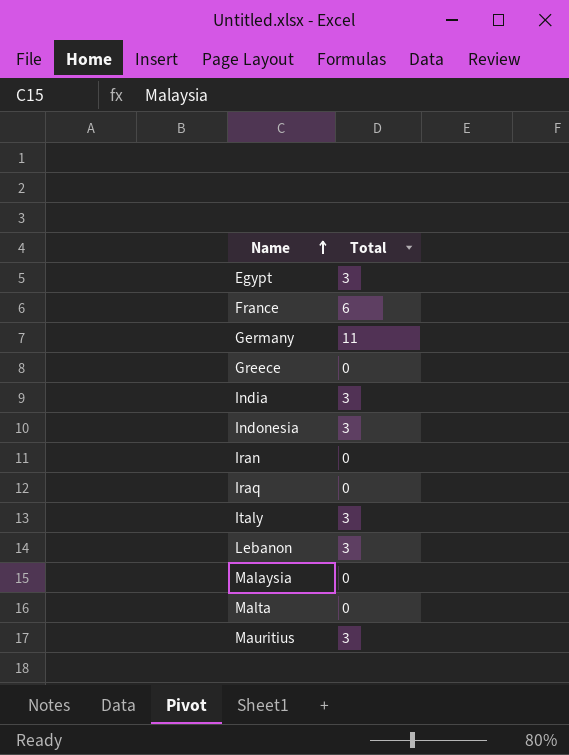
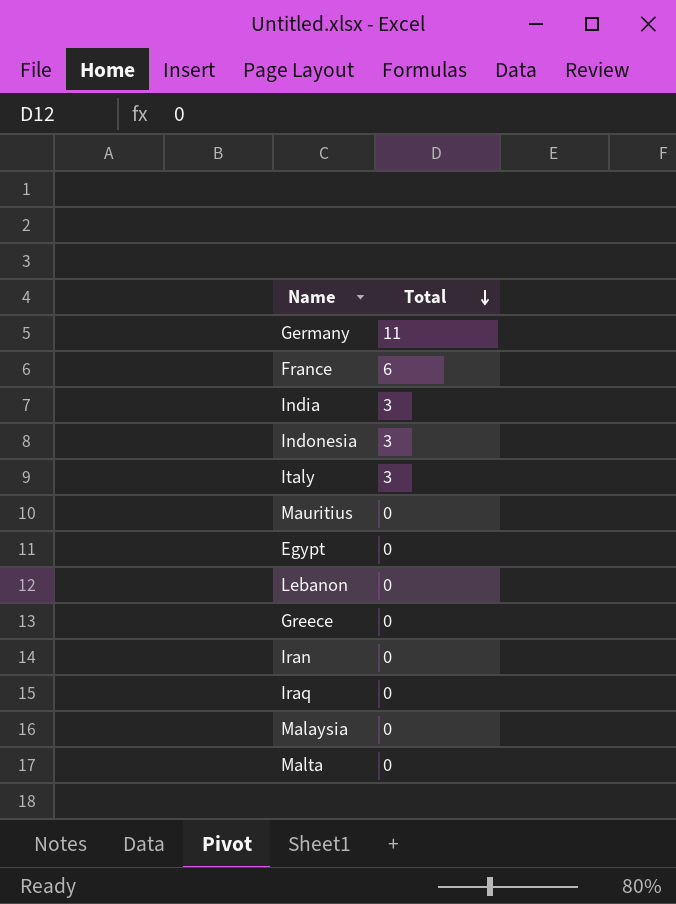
row order: Name ascending -> Total descending
Mauritius | Total: 3 -> 0
Egypt | Total: 3 -> 0
Lebanon | Total: 3 -> 0

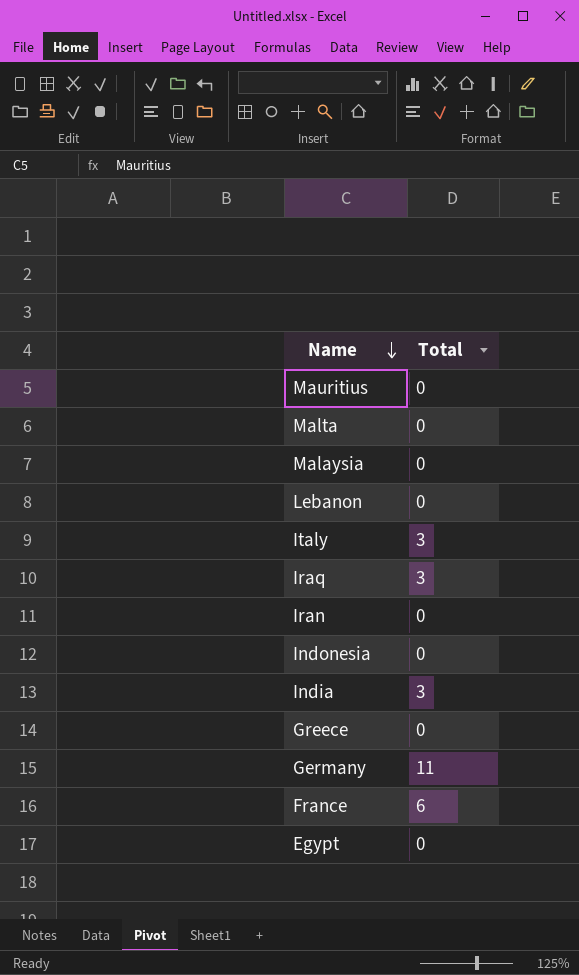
row order: Total descending -> Name descending
Iraq | Total: 0 -> 3
Indonesia | Total: 3 -> 0

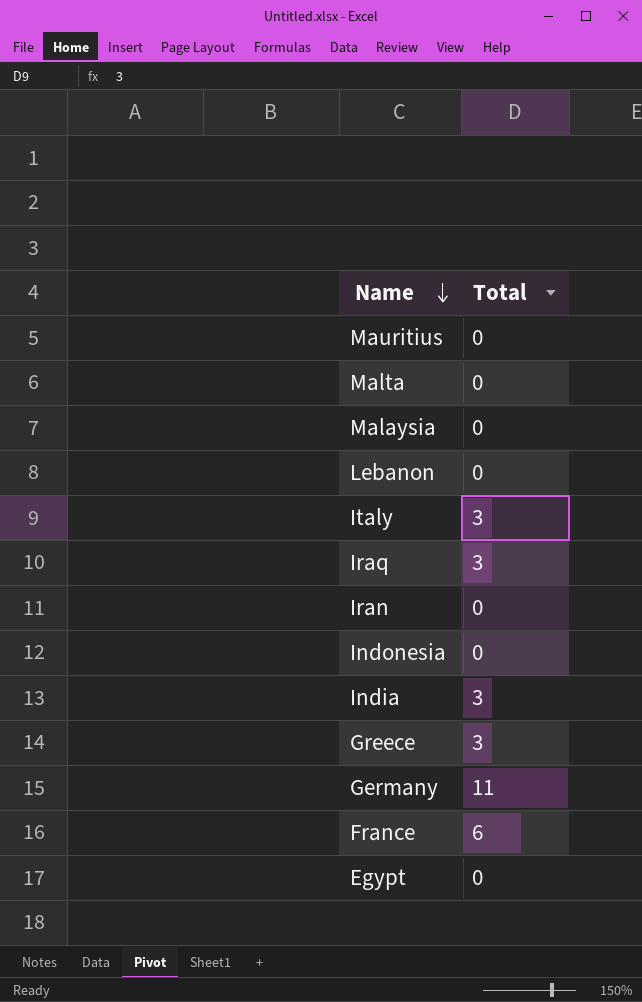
Greece | Total: 0 -> 3

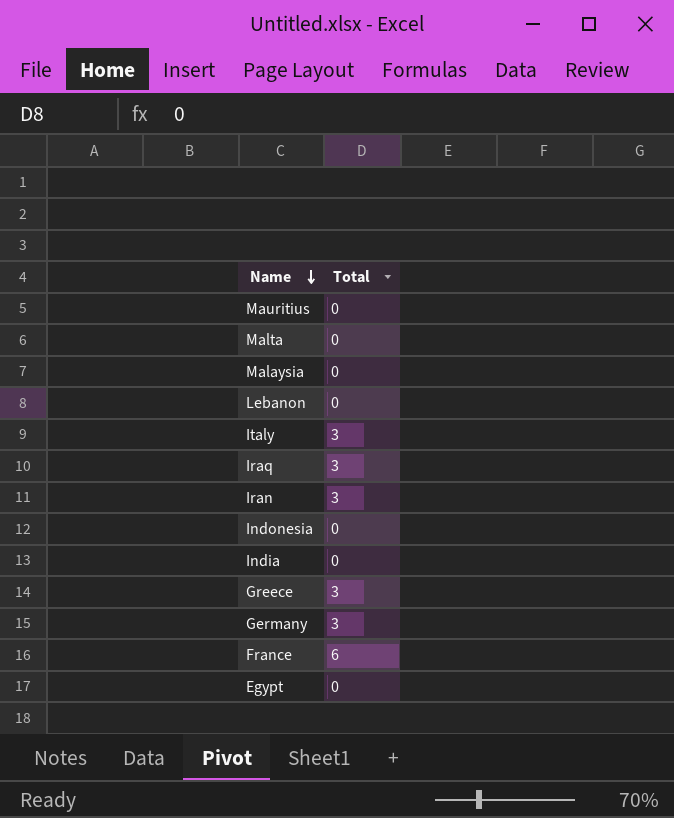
Iran | Total: 0 -> 3
India | Total: 3 -> 0
Germany | Total: 11 -> 3

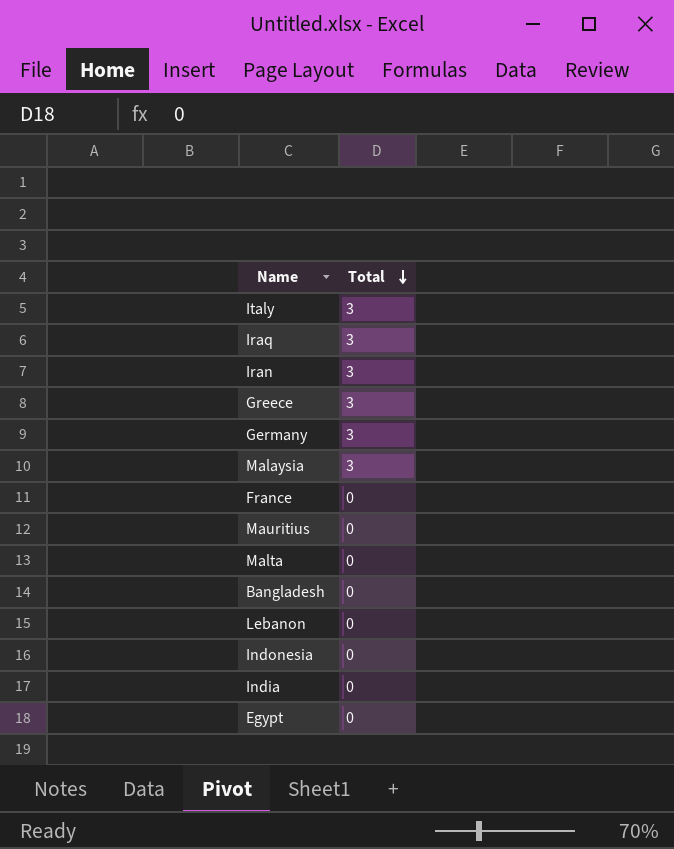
row order: Name descending -> Total descending
Malaysia | Total: 0 -> 3
France | Total: 6 -> 0
row Bangladesh: none -> 0

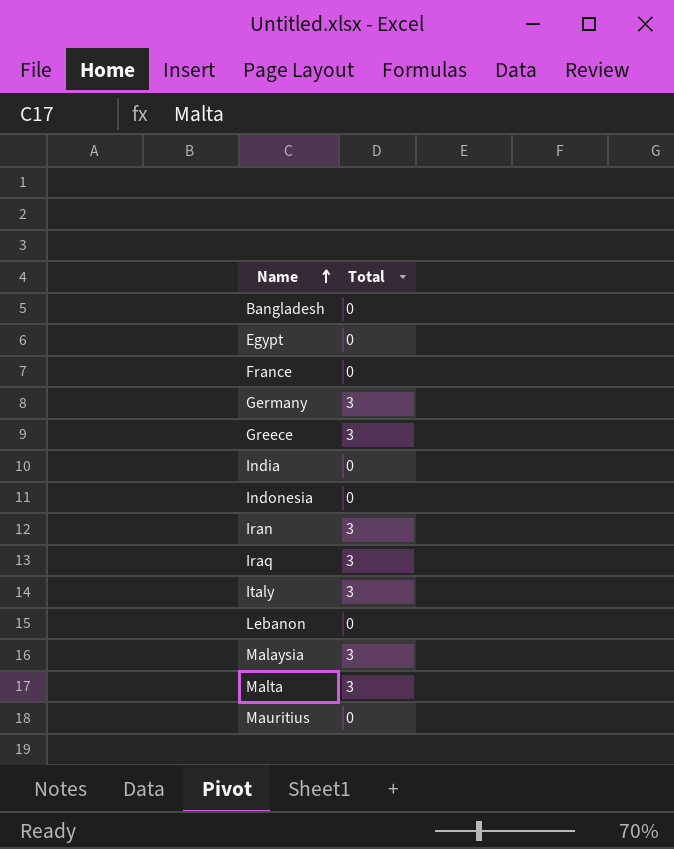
row order: Total descending -> Name ascending
Malta | Total: 0 -> 3

